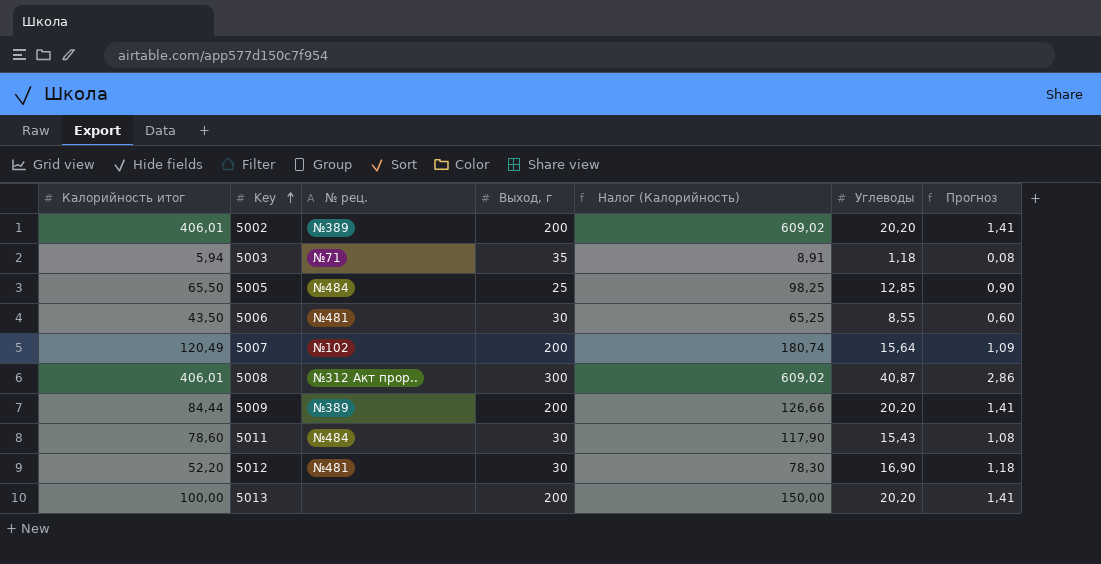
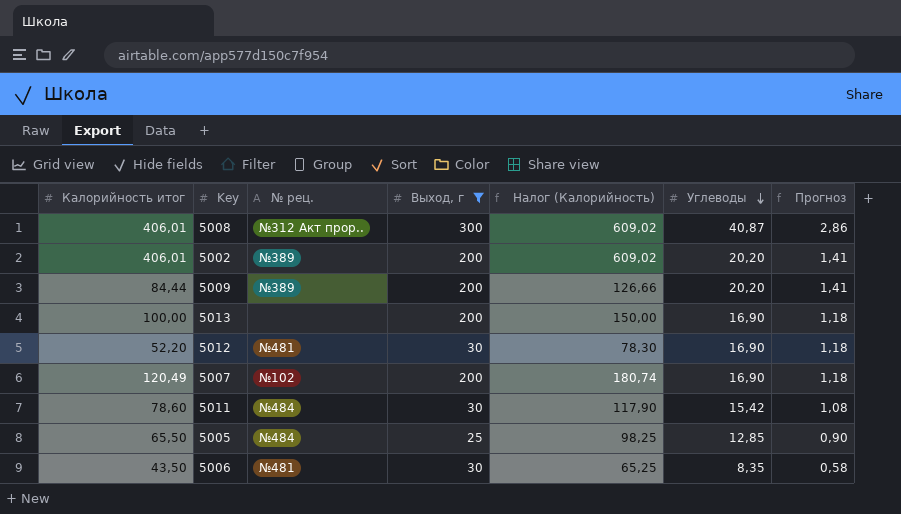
filter: none -> Выход, г != 35
row order: Key ascending -> Углеводы descending
5013 | Углеводы: 20,20 -> 16,90
5013 | Прогноз: 1,41 -> 1,18
5007 | Углеводы: 15,64 -> 16,90
5007 | Прогноз: 1,09 -> 1,18
5011 | Углеводы: 15,43 -> 15,42
5006 | Углеводы: 8,55 -> 8,35
5006 | Прогноз: 0,60 -> 0,58

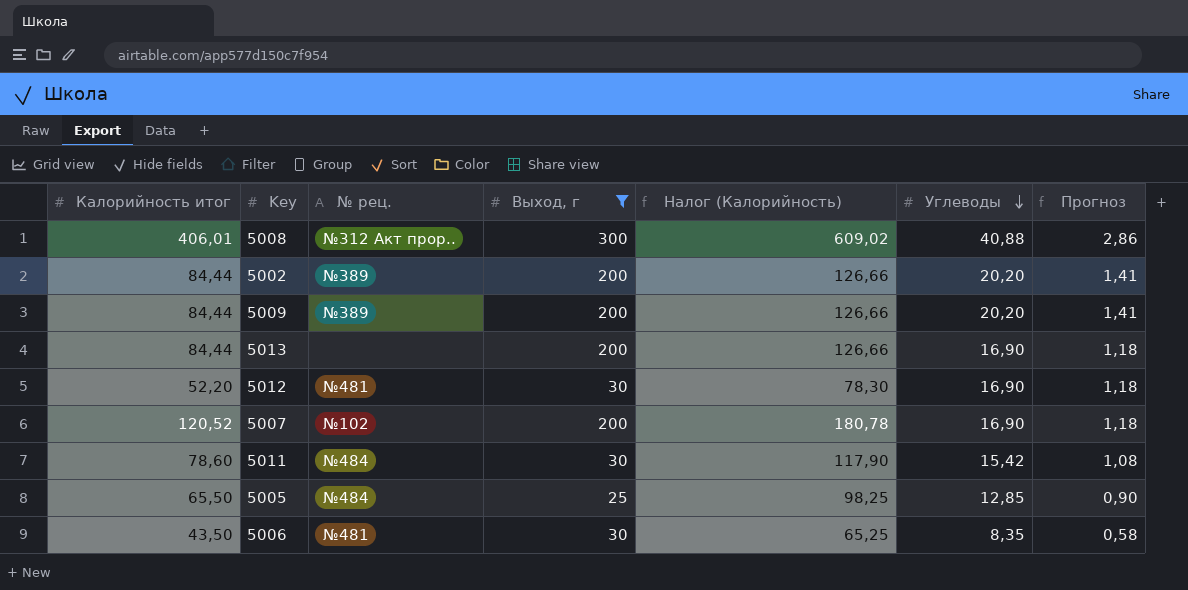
5008 | Углеводы: 40,87 -> 40,88
5002 | Калорийность итог: 406,01 -> 84,44
5002 | Налог (Калорийность): 609,02 -> 126,66
5013 | Калорийность итог: 100,00 -> 84,44
5013 | Налог (Калорийность): 150,00 -> 126,66
5007 | Калорийность итог: 120,49 -> 120,52
5007 | Налог (Калорийность): 180,74 -> 180,78

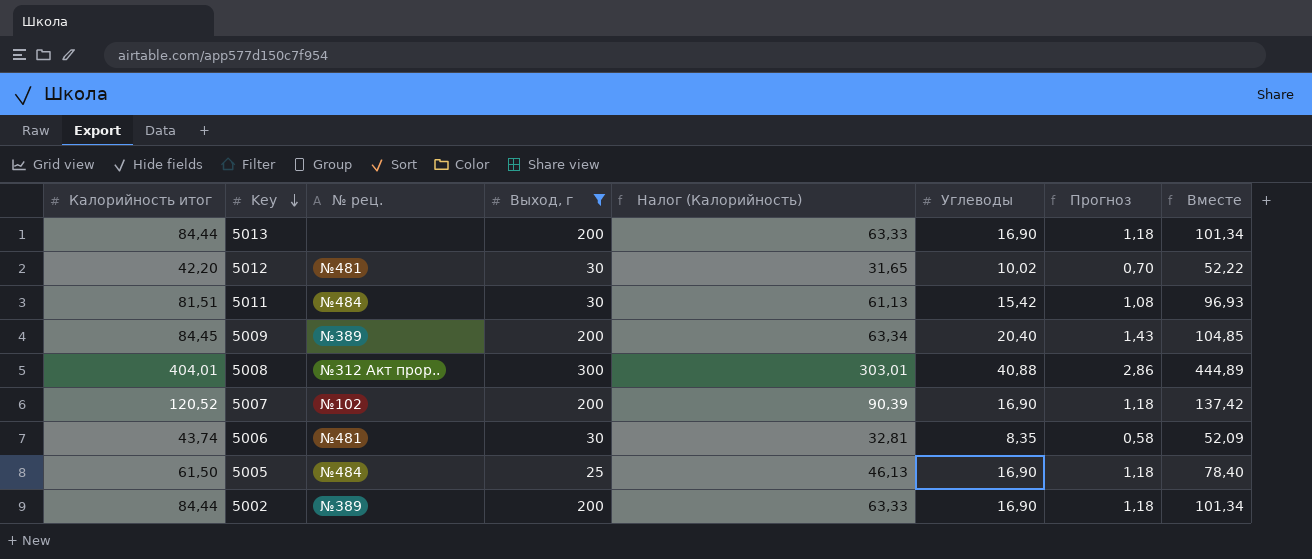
row order: Углеводы descending -> Key descending
column Налог (Калорийность) | formula: [Калорийность итог] * 1,5 -> [Калорийность итог] * 0,75
column Вместе | formula: none -> [Калорийность итог] + [Углеводы]
5012 | Калорийность итог: 52,20 -> 42,20
5012 | Углеводы: 16,90 -> 10,02
5012 | Прогноз: 1,18 -> 0,70
5011 | Калорийность итог: 78,60 -> 81,51
5009 | Калорийность итог: 84,44 -> 84,45
5009 | Углеводы: 20,20 -> 20,40
5009 | Прогноз: 1,41 -> 1,43
5008 | Калорийность итог: 406,01 -> 404,01
5006 | Калорийность итог: 43,50 -> 43,74
5005 | Калорийность итог: 65,50 -> 61,50
5005 | Углеводы: 12,85 -> 16,90
5005 | Прогноз: 0,90 -> 1,18
5002 | Углеводы: 20,20 -> 16,90
5002 | Прогноз: 1,41 -> 1,18

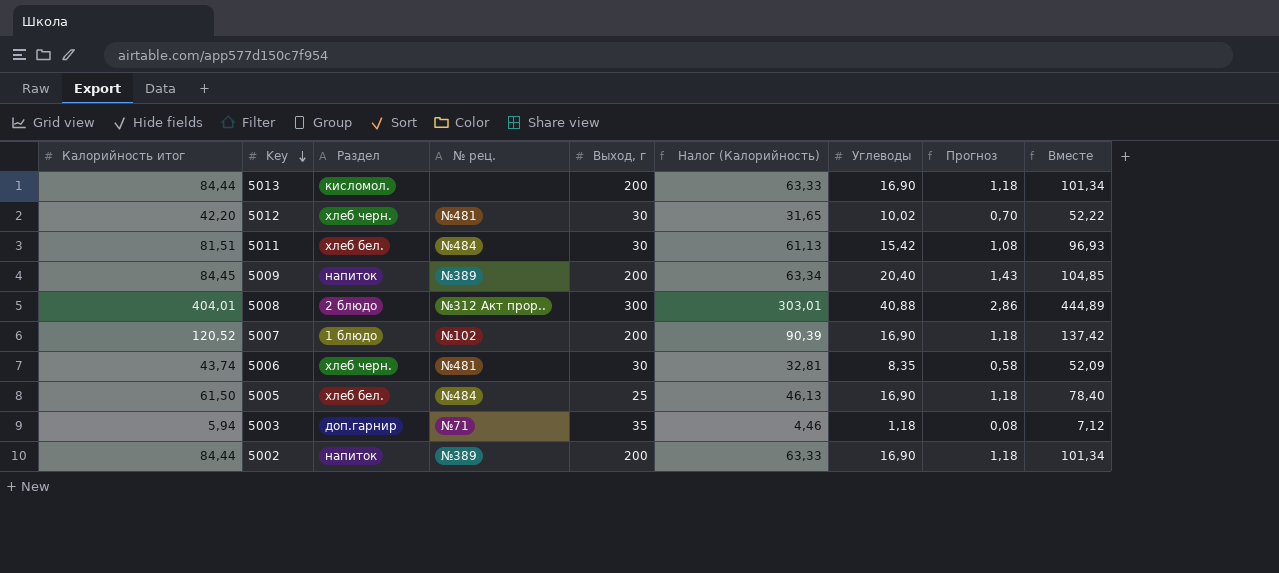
filter: Выход, г != 35 -> none
column Раздел | position: none -> 3

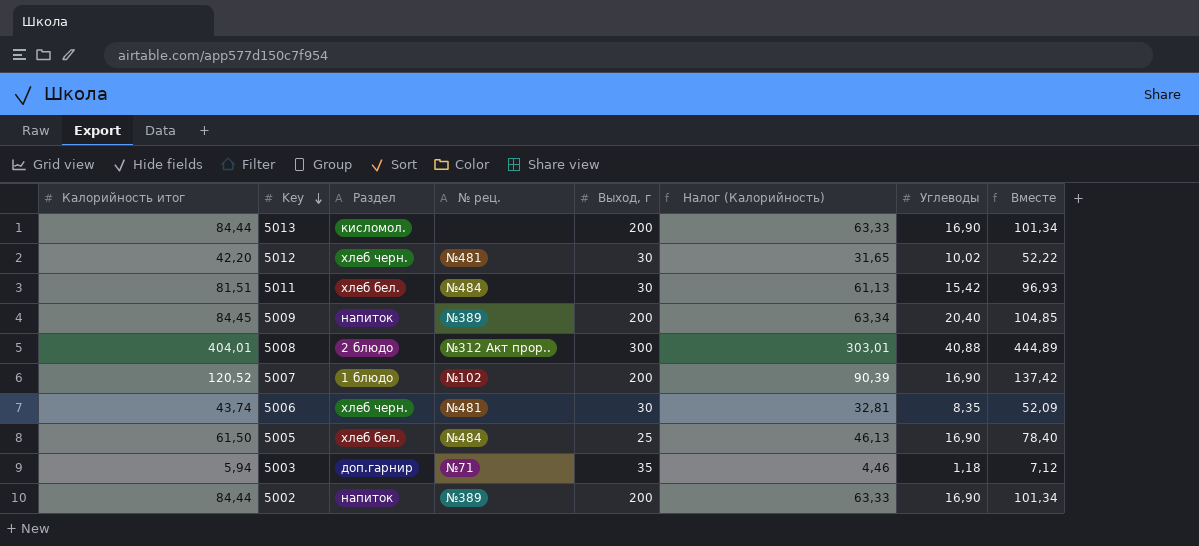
column Прогноз | formula: [Углеводы] * 0,07 -> none

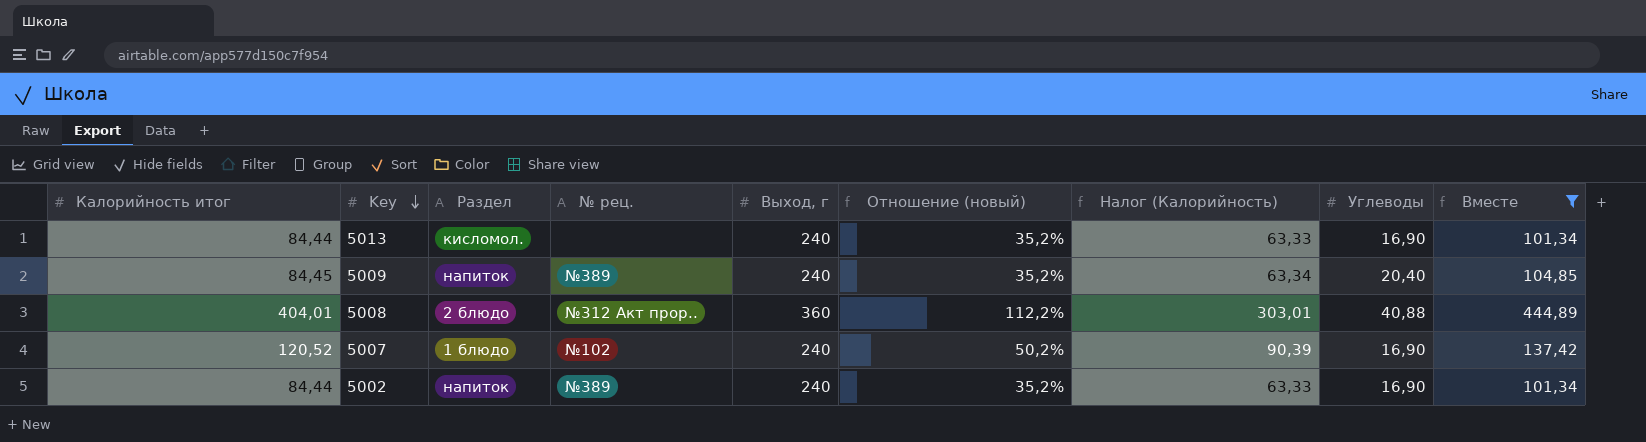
filter: none -> Вместе >= 101,34
column Отношение (новый) | formula: none -> [Калорийность итог] / [Выход, г]
5013 | Выход, г: 200 -> 240
5009 | Выход, г: 200 -> 240
5008 | Выход, г: 300 -> 360
5007 | Выход, г: 200 -> 240
5002 | Выход, г: 200 -> 240

